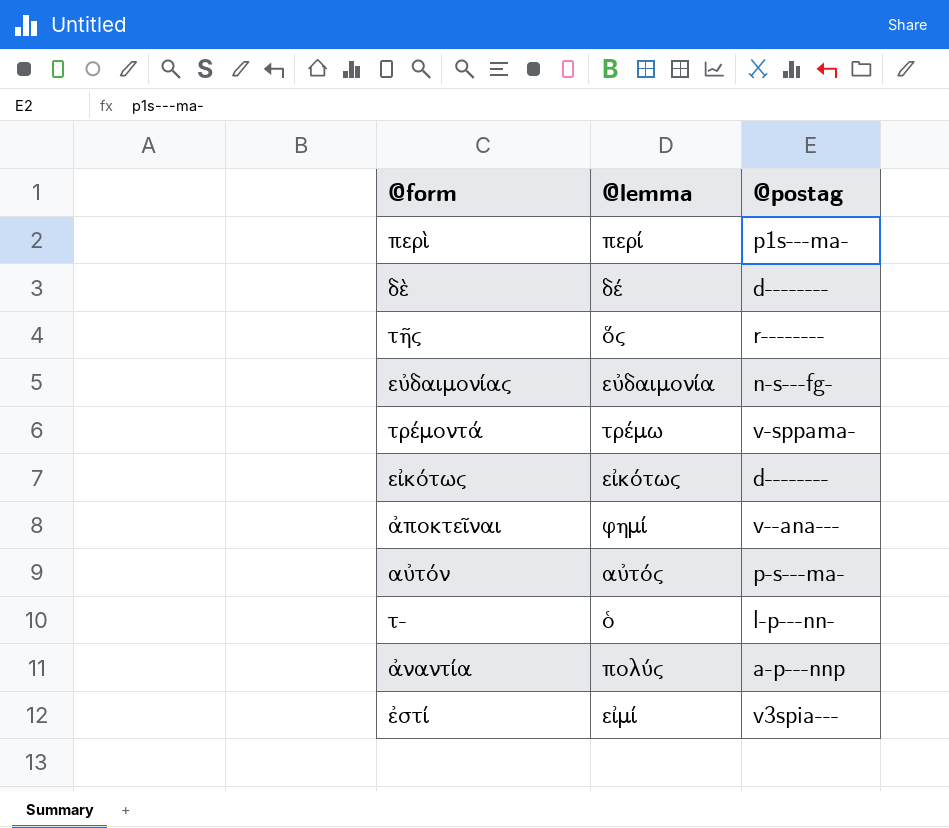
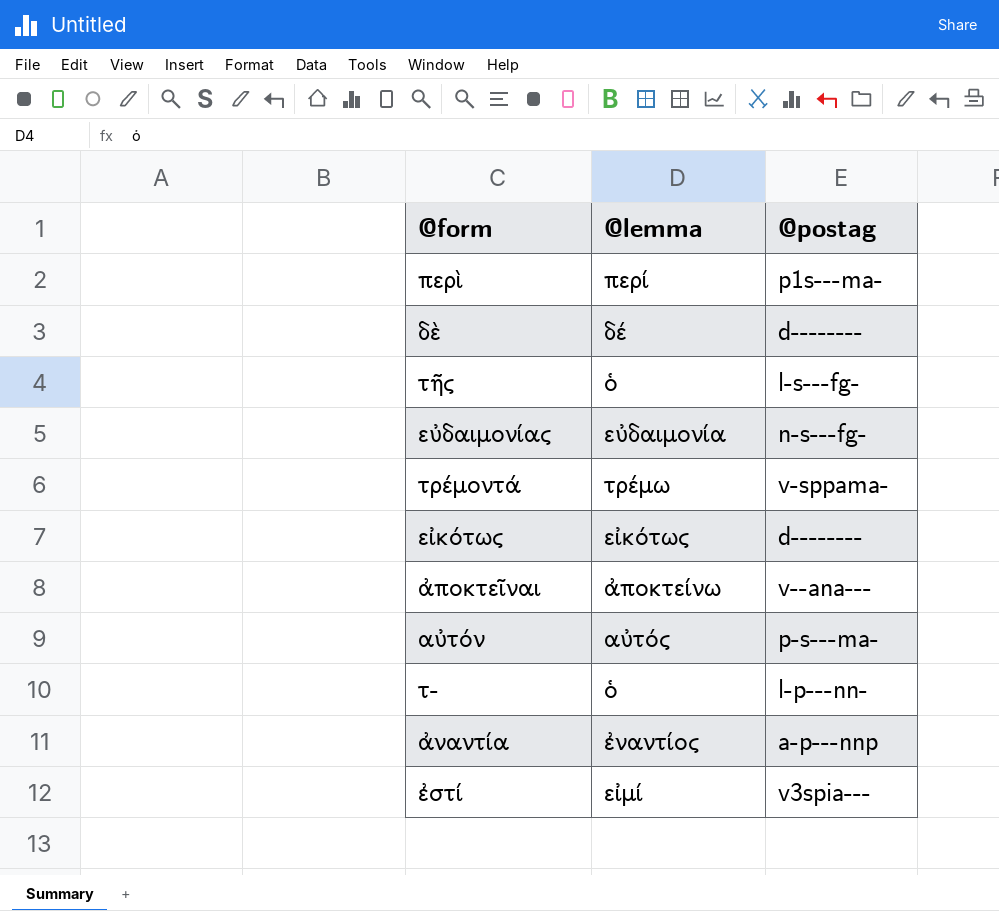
τῆς | @lemma: ὅς -> ὁ
τῆς | @postag: r-------- -> l-s---fg-
ἀποκτεῖναι | @lemma: φημί -> ἀποκτείνω
ἀναντία | @lemma: πολύς -> ἐναντίος

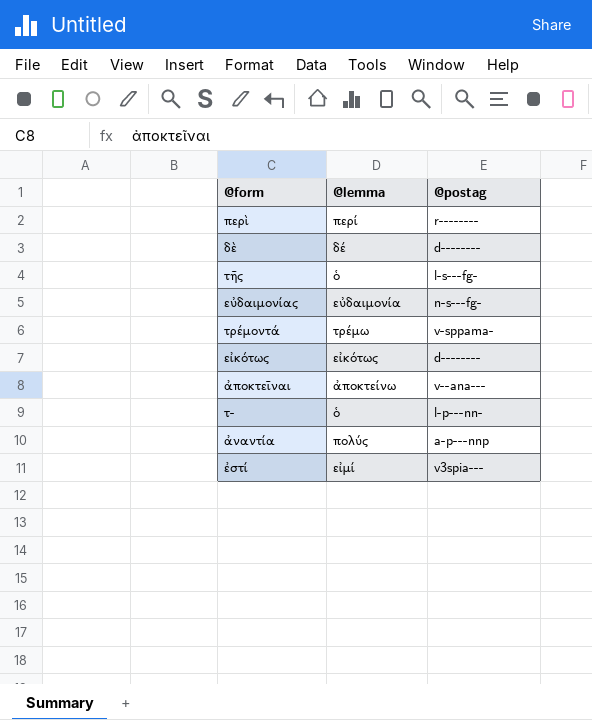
row αὐτόν: αὐτός | p-s---ma- -> none
περὶ | @postag: p1s---ma- -> r--------
ἀναντία | @lemma: ἐναντίος -> πολύς

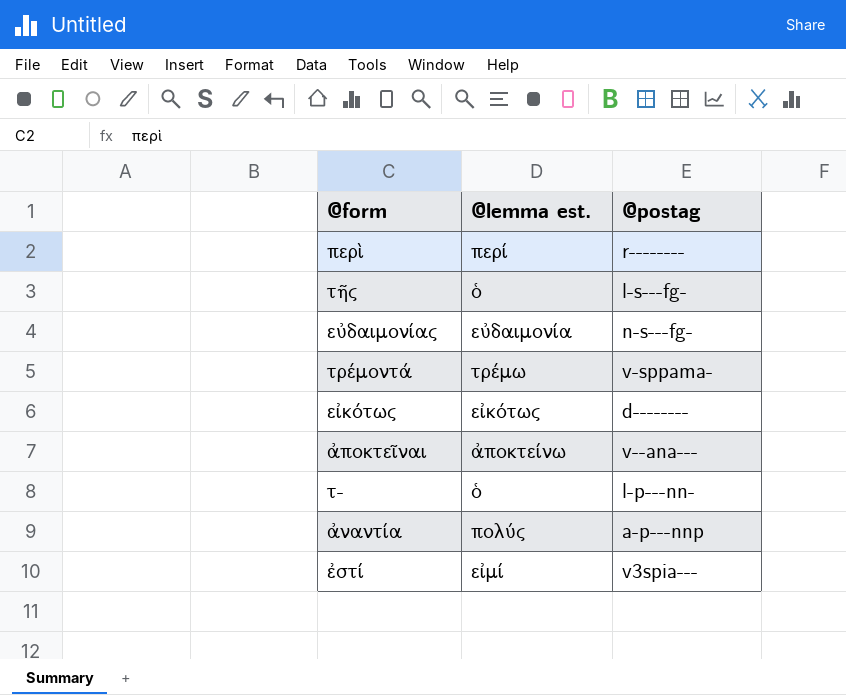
column name: @lemma -> @lemma est.
row δὲ: δέ | d-------- -> none

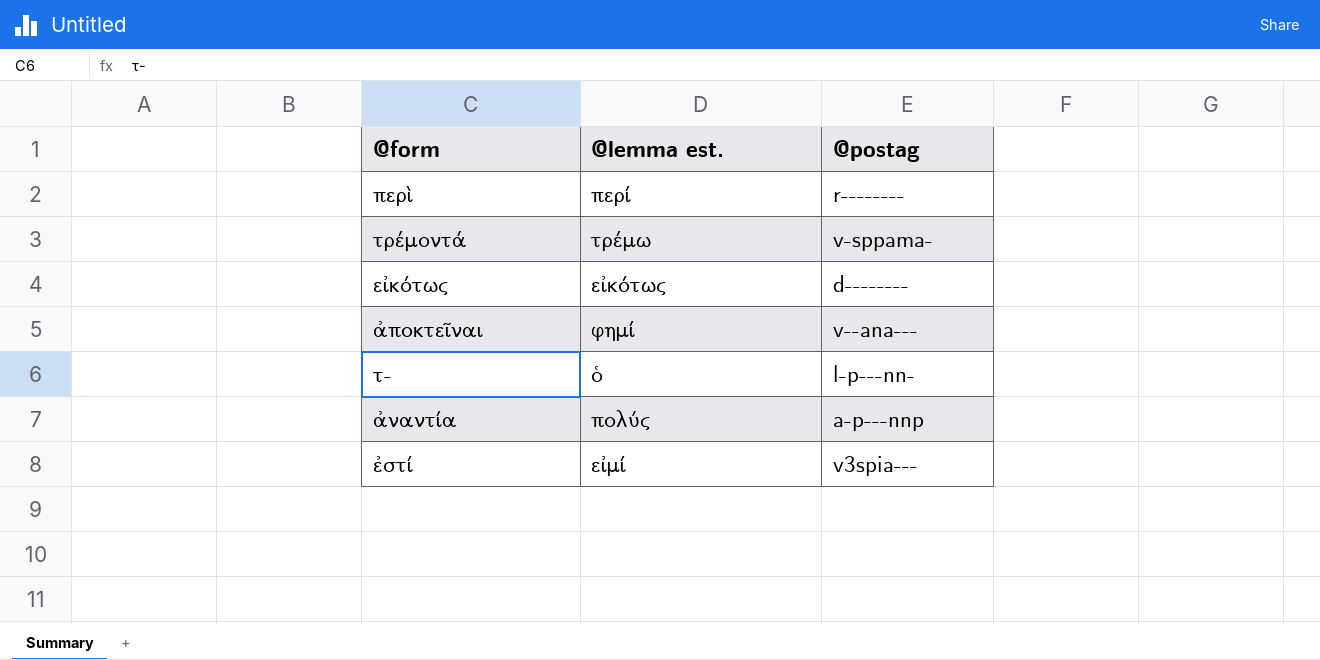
row τῆς: ὁ | l-s---fg- -> none
row εὐδαιμονίας: εὐδαιμονία | n-s---fg- -> none
ἀποκτεῖναι | @lemma est.: ἀποκτείνω -> φημί

